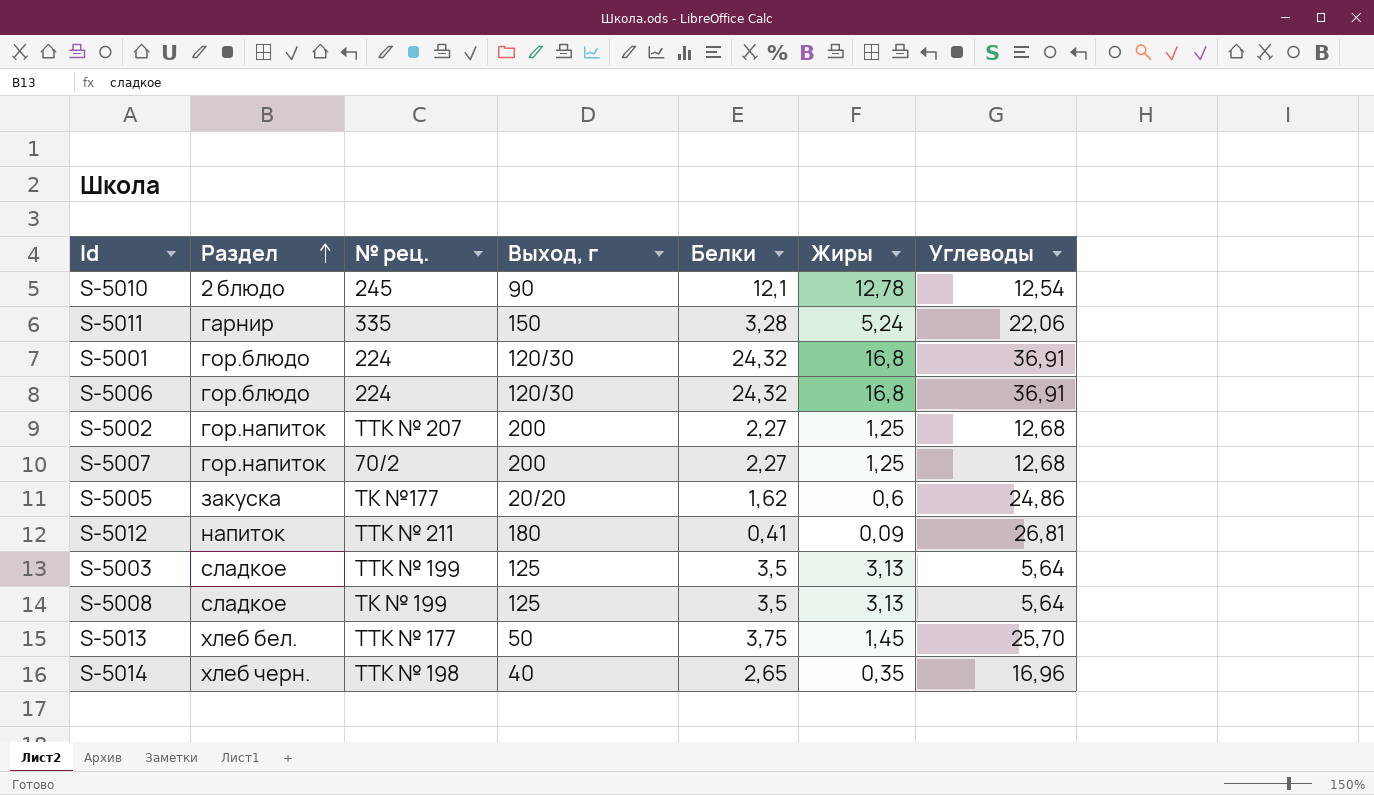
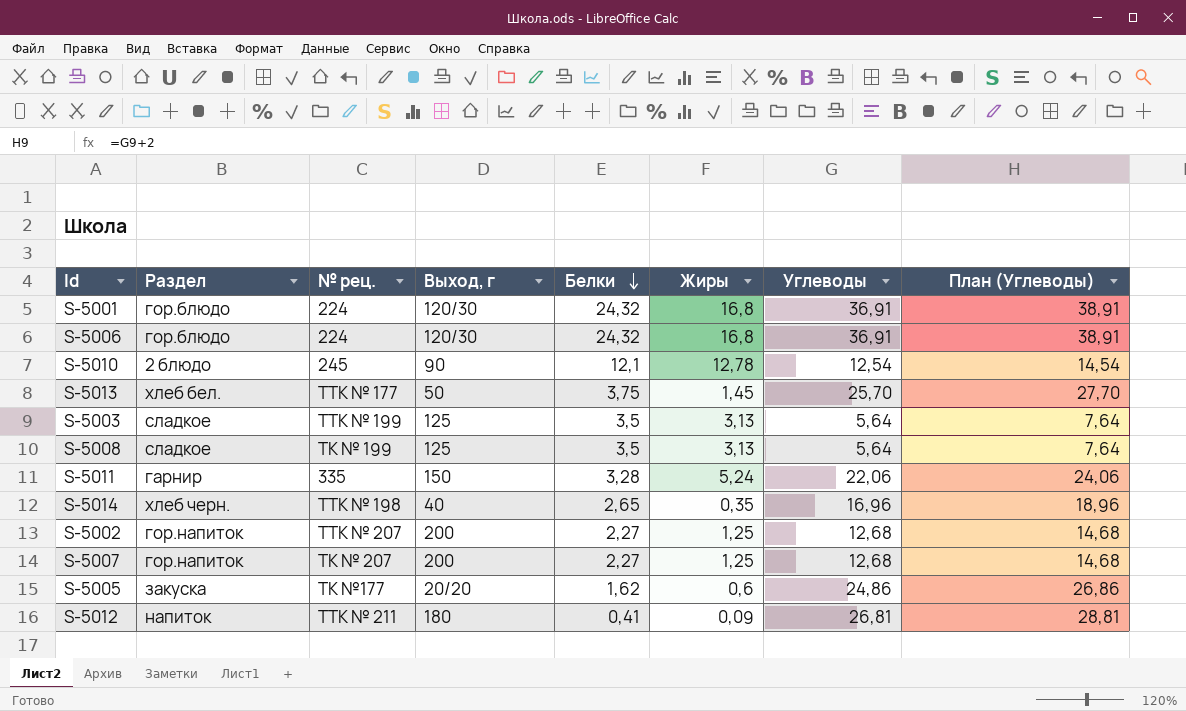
row order: Раздел ascending -> Белки descending
column План (Углеводы) | formula: none -> [Углеводы] + 2
S-5007 | № рец.: 70/2 -> ТК № 207

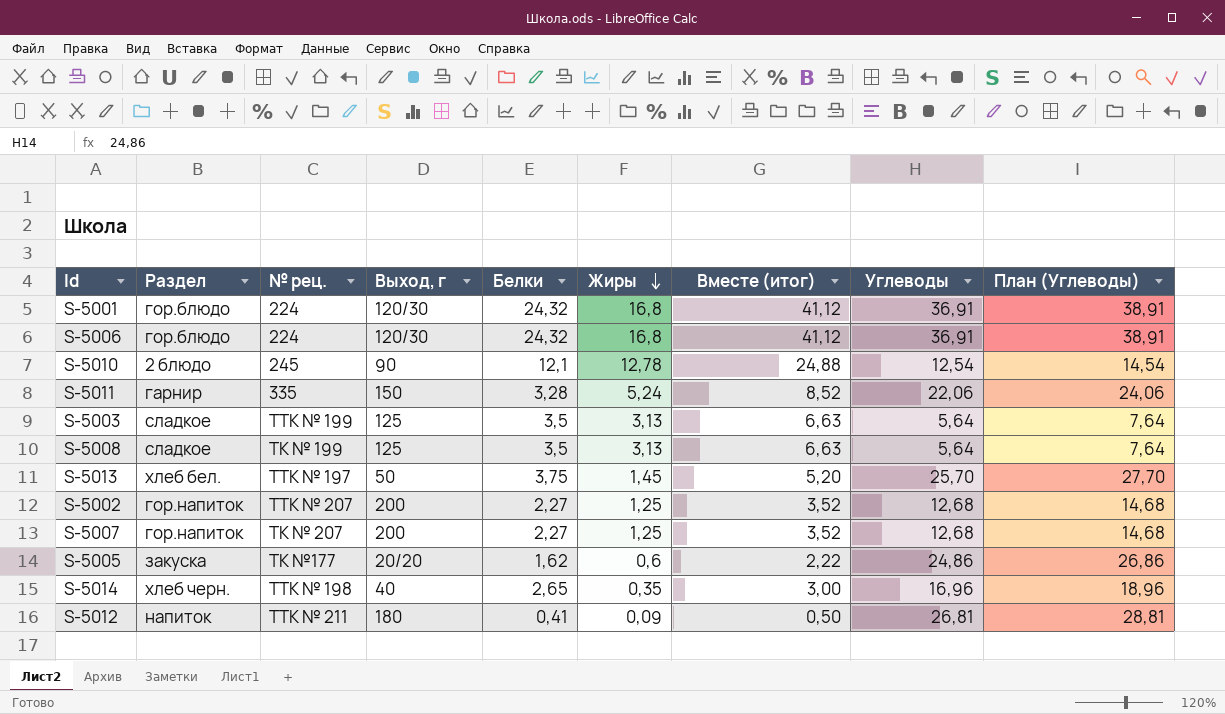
row order: Белки descending -> Жиры descending
column Вместе (итог) | formula: none -> [Белки] + [Жиры]
S-5013 | № рец.: ТТК № 177 -> ТТК № 197

